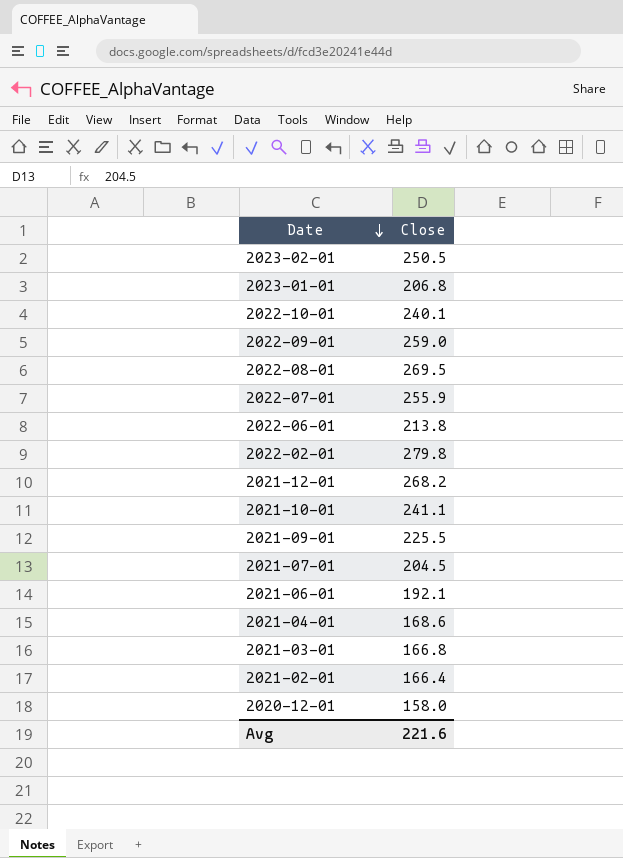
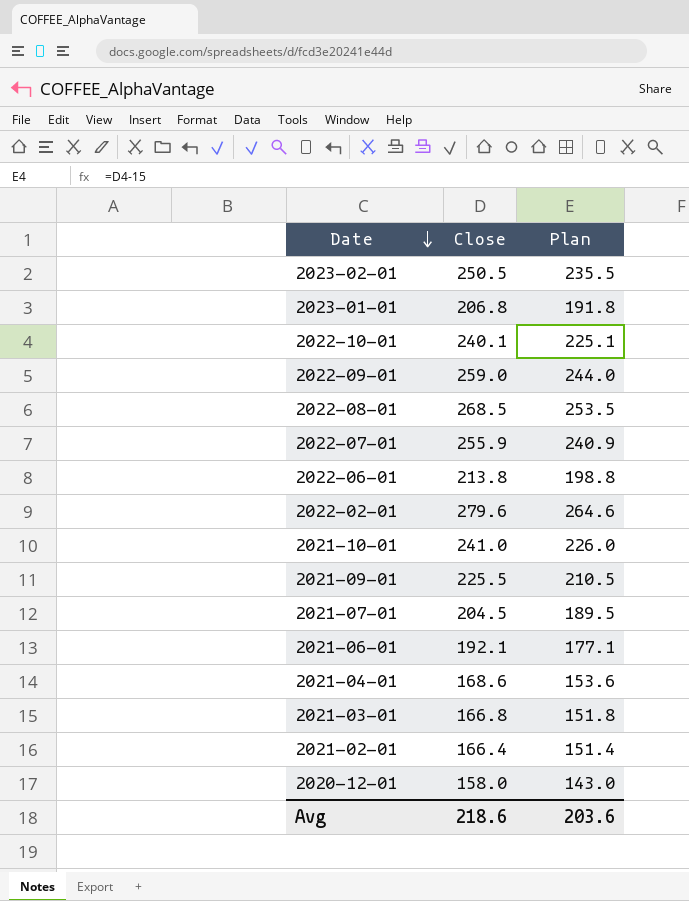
column Plan | formula: none -> [Close] - 15
row 2021-12-01: 268.2 -> none
2022-08-01 | Close: 269.5 -> 268.5
2022-02-01 | Close: 279.8 -> 279.6
2021-10-01 | Close: 241.1 -> 241.0
Avg | Close: 221.6 -> 218.6

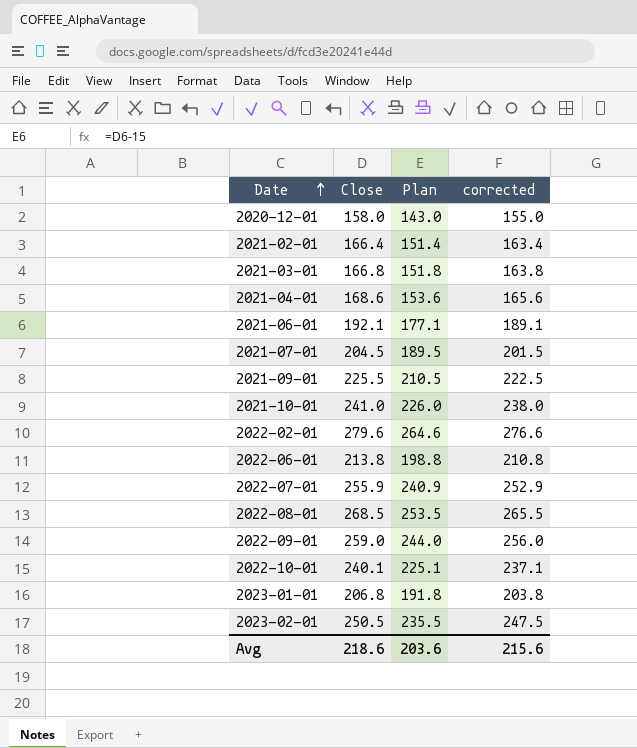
row order: Date descending -> Date ascending
column corrected | formula: none -> [Close] - 3

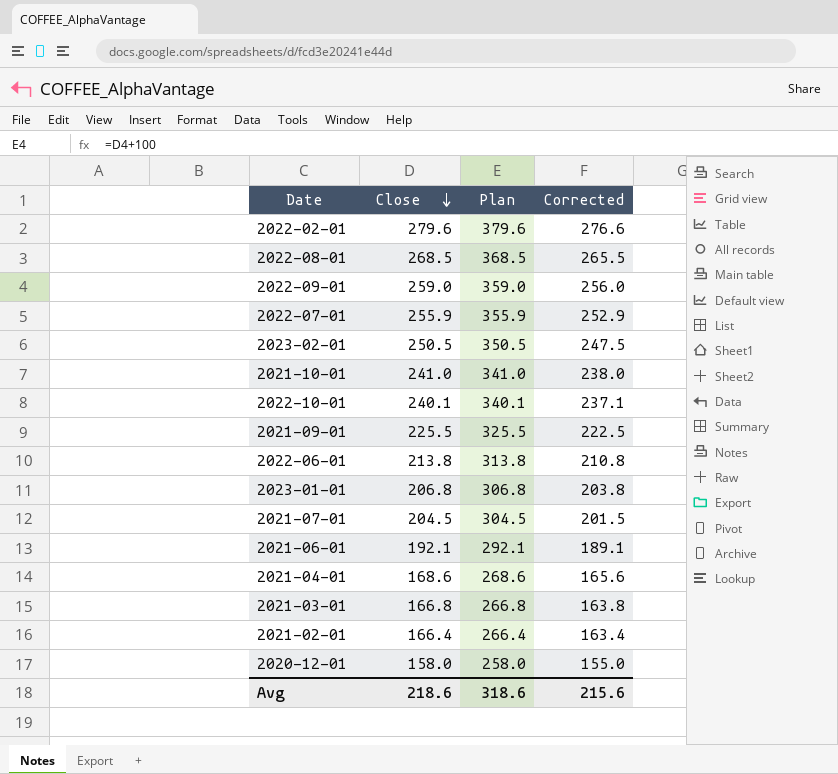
row order: Date ascending -> Close descending
column Plan | formula: [Close] - 15 -> [Close] + 100
column name: corrected -> Corrected
Avg | Plan: 203.6 -> 318.6

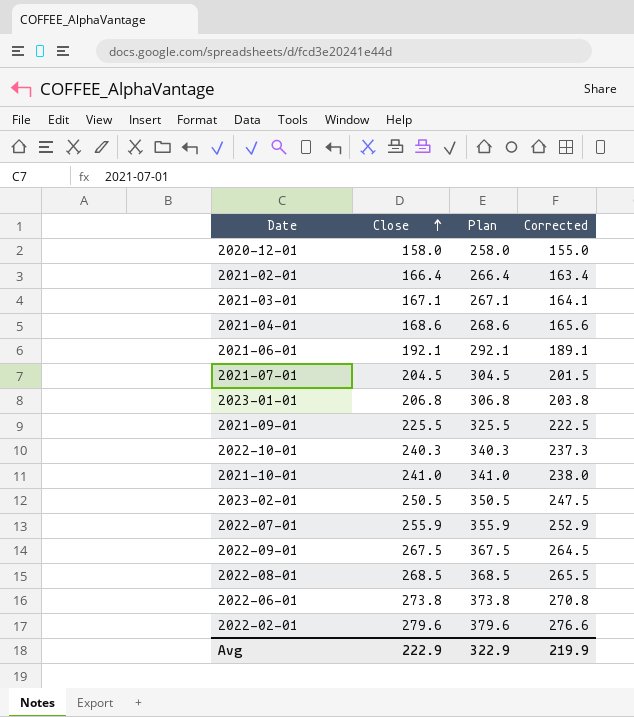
row order: Close descending -> Close ascending
2021-03-01 | Close: 166.8 -> 167.1
2021-03-01 | Plan: 266.8 -> 267.1
2021-03-01 | Corrected: 163.8 -> 164.1
2022-10-01 | Close: 240.1 -> 240.3
2022-10-01 | Plan: 340.1 -> 340.3
2022-10-01 | Corrected: 237.1 -> 237.3
2022-09-01 | Close: 259.0 -> 267.5
2022-09-01 | Plan: 359.0 -> 367.5
2022-09-01 | Corrected: 256.0 -> 264.5
2022-06-01 | Close: 213.8 -> 273.8
2022-06-01 | Plan: 313.8 -> 373.8
2022-06-01 | Corrected: 210.8 -> 270.8
Avg | Close: 218.6 -> 222.9
Avg | Plan: 318.6 -> 322.9
Avg | Corrected: 215.6 -> 219.9

